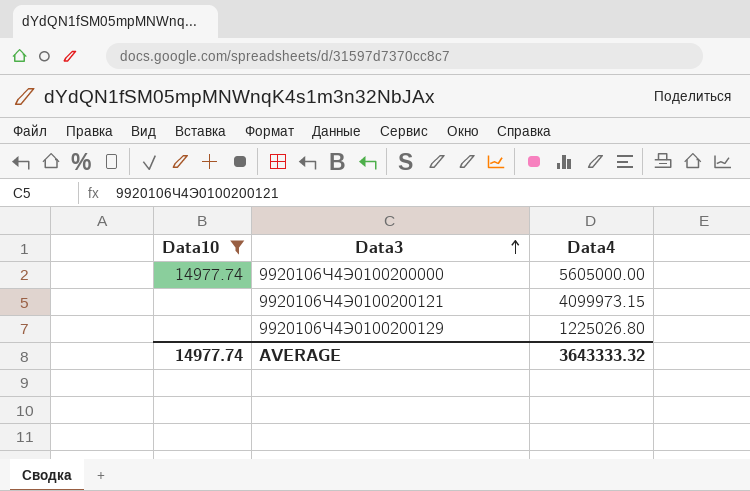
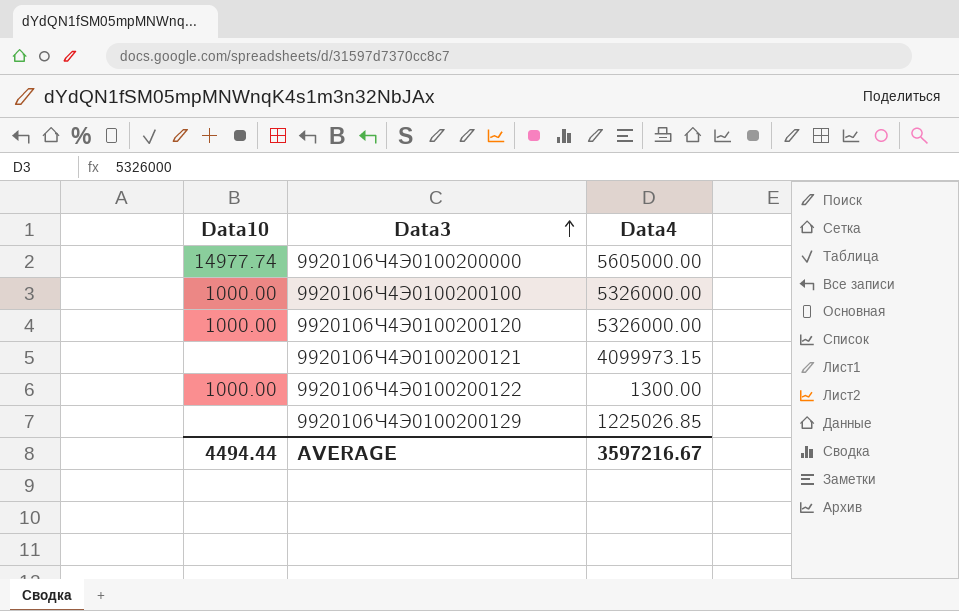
filter: Data10 != 1000.00 -> none
9920106Ч4Э0100200129 | Data4: 1225026.80 -> 1225026.85
AVERAGE | Data10: 14977.74 -> 4494.44
AVERAGE | Data4: 3643333.32 -> 3597216.67

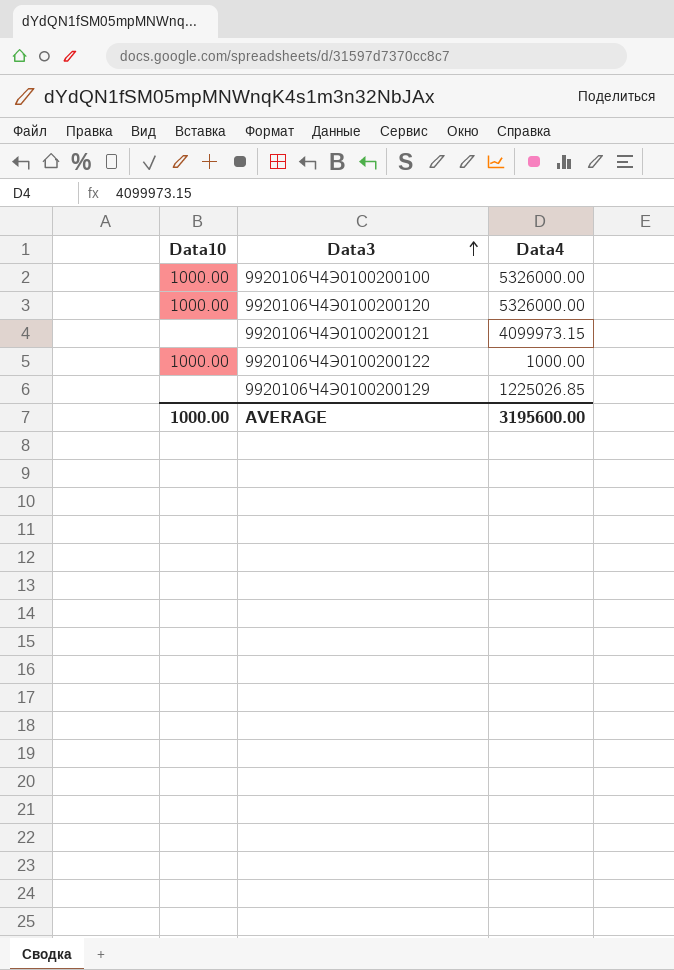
row 9920106Ч4Э0100200000: 14977.74 | 5605000.00 -> none
9920106Ч4Э0100200122 | Data4: 1300.00 -> 1000.00
AVERAGE | Data10: 4494.44 -> 1000.00
AVERAGE | Data4: 3597216.67 -> 3195600.00

